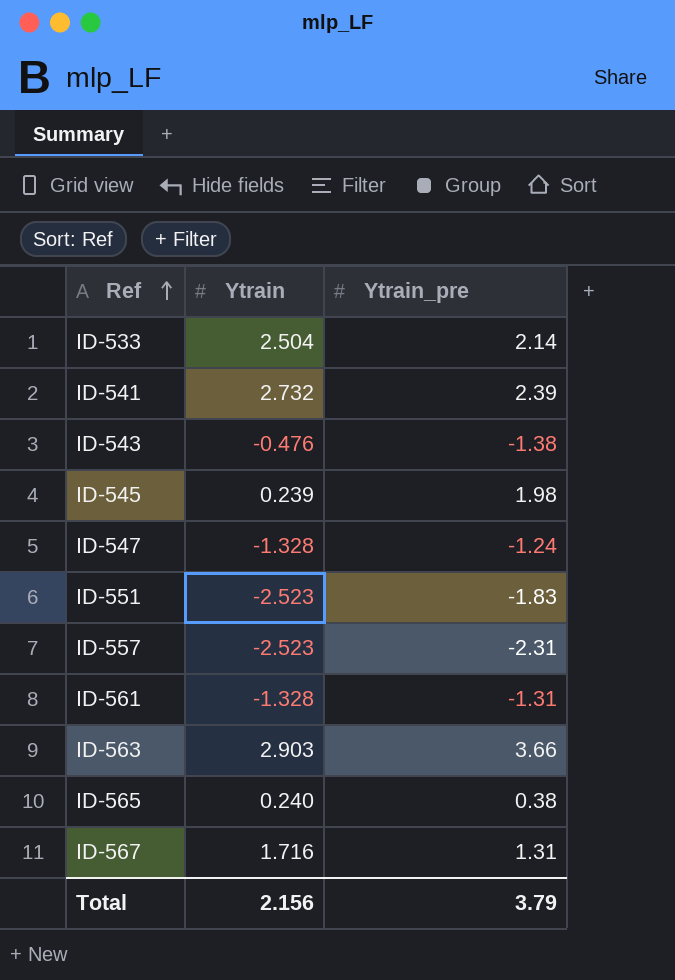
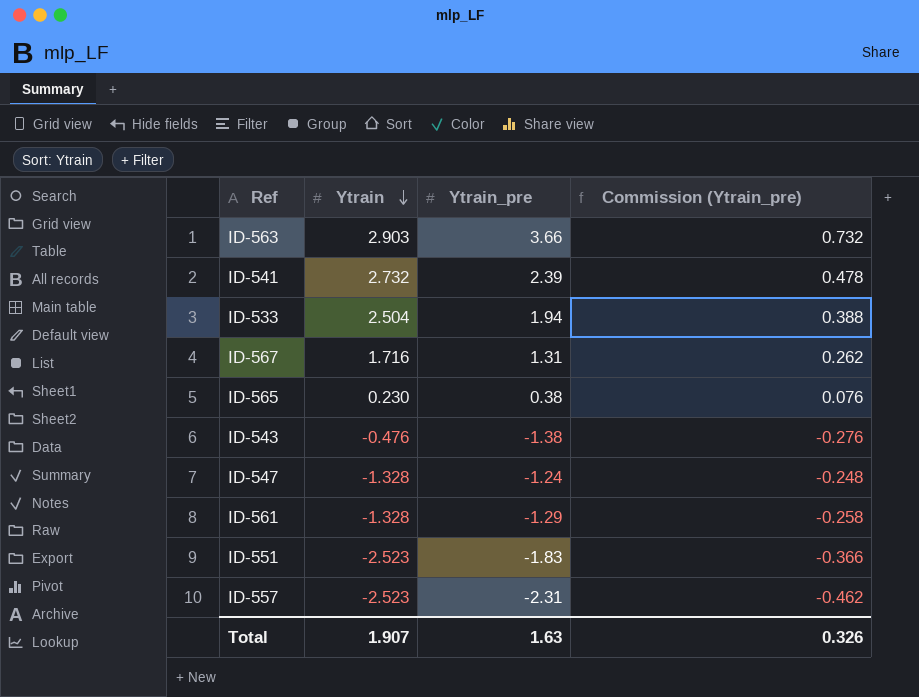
row order: Ref ascending -> Ytrain descending
column Commission (Ytrain_pre) | formula: none -> [Ytrain_pre] * 0.2
row ID-545: 0.239 | 1.98 -> none
ID-533 | Ytrain_pre: 2.14 -> 1.94
ID-565 | Ytrain: 0.240 -> 0.230
ID-561 | Ytrain_pre: -1.31 -> -1.29
Total | Ytrain: 2.156 -> 1.907
Total | Ytrain_pre: 3.79 -> 1.63

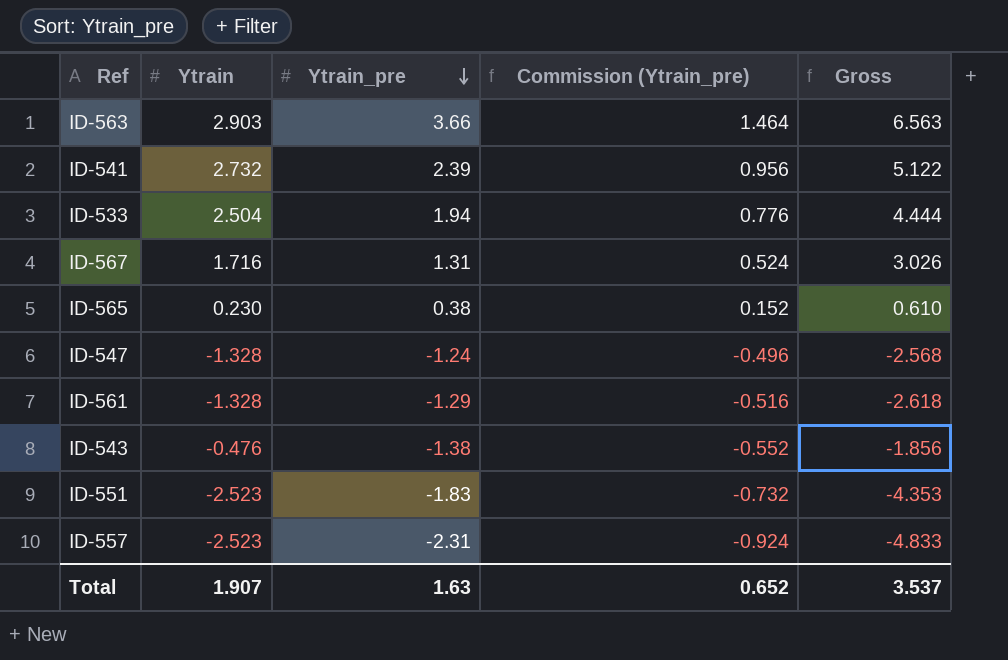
row order: Ytrain descending -> Ytrain_pre descending
column Commission (Ytrain_pre) | formula: [Ytrain_pre] * 0.2 -> [Ytrain_pre] * 0.4
column Gross | formula: none -> [Ytrain] + [Ytrain_pre]
Total | Commission (Ytrain_pre): 0.326 -> 0.652

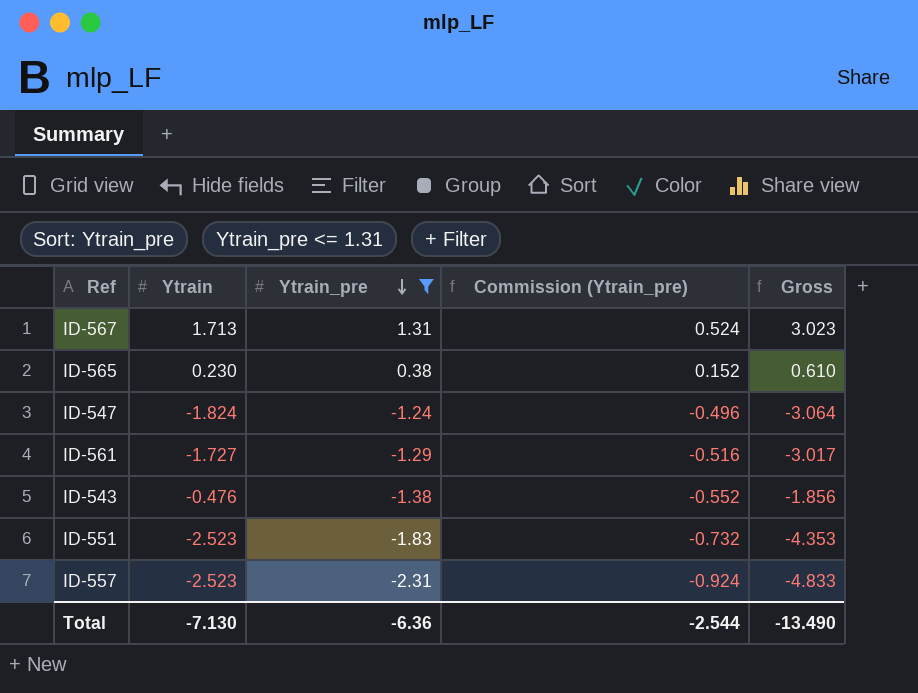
filter: none -> Ytrain_pre <= 1.31
ID-567 | Ytrain: 1.716 -> 1.713
ID-567 | Gross: 3.026 -> 3.023
ID-547 | Ytrain: -1.328 -> -1.824
ID-547 | Gross: -2.568 -> -3.064
ID-561 | Ytrain: -1.328 -> -1.727
ID-561 | Gross: -2.618 -> -3.017
Total | Ytrain: 1.907 -> -7.130
Total | Ytrain_pre: 1.63 -> -6.36
Total | Commission (Ytrain_pre): 0.652 -> -2.544
Total | Gross: 3.537 -> -13.490

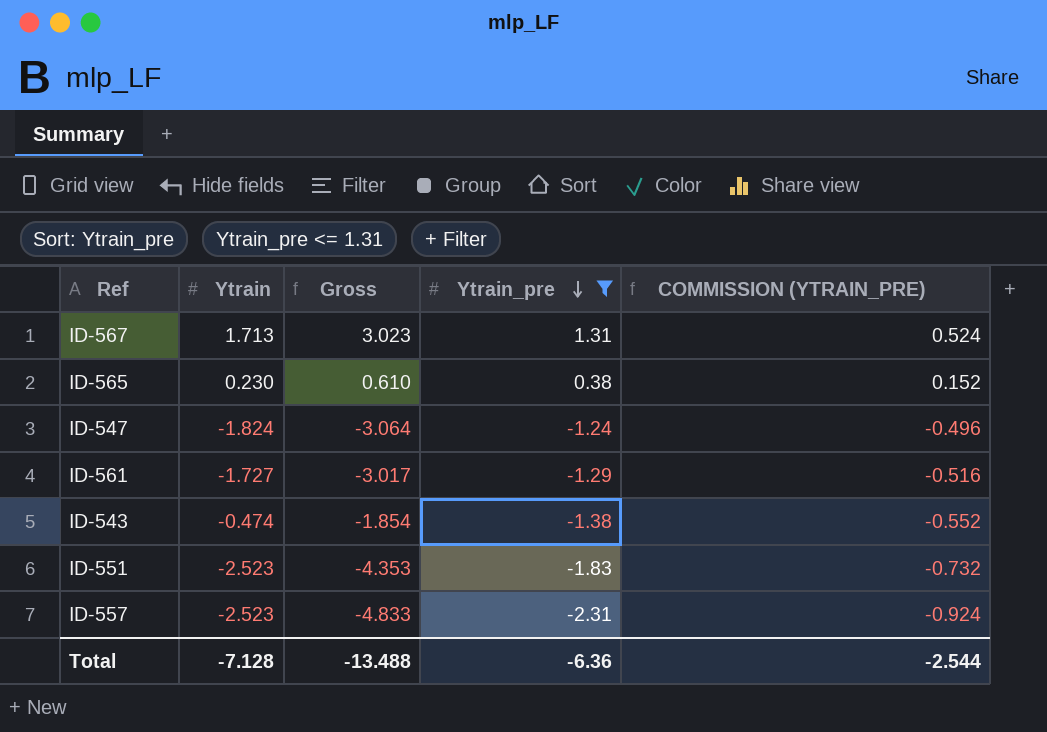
column Gross | position: 5 -> 3
column name: Commission (Ytrain_pre) -> COMMISSION (YTRAIN_PRE)
ID-543 | Ytrain: -0.476 -> -0.474
ID-543 | Gross: -1.856 -> -1.854
Total | Ytrain: -7.130 -> -7.128
Total | Gross: -13.490 -> -13.488

